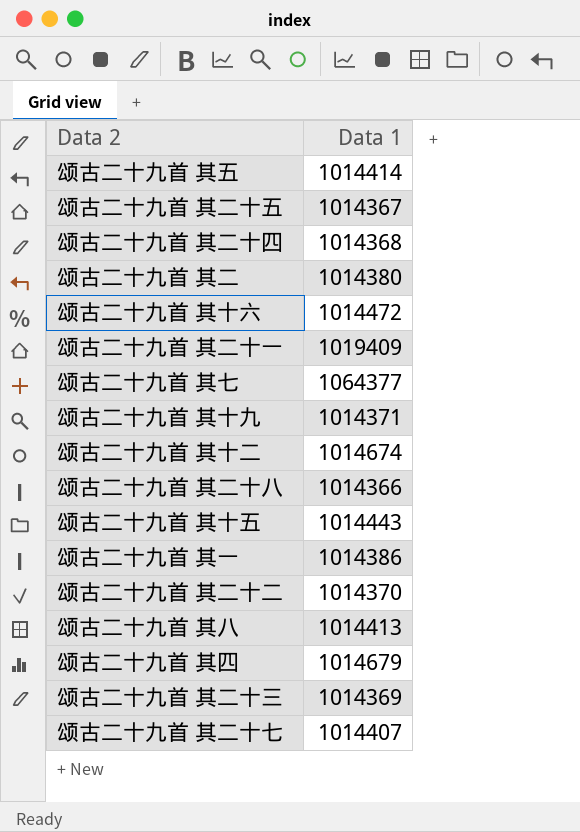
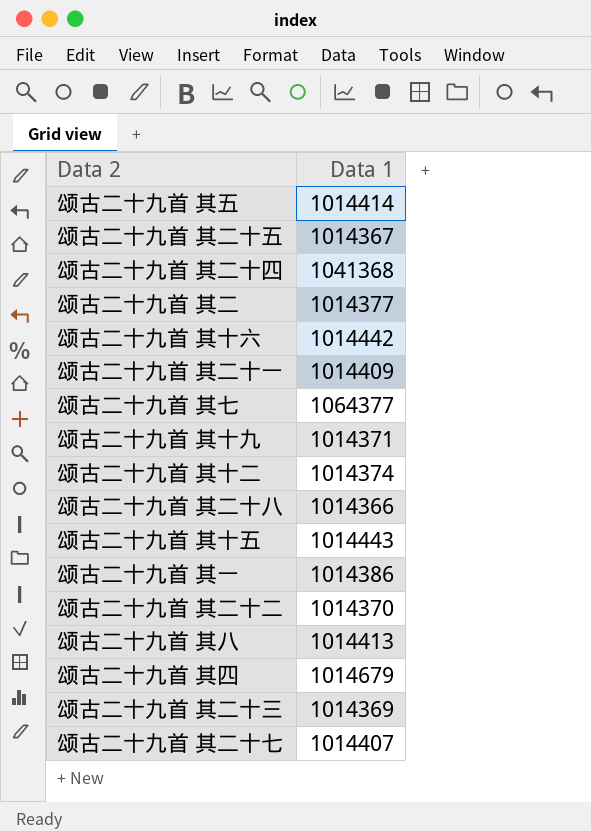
颂古二十九首 其二十四 | Data 1: 1014368 -> 1041368
颂古二十九首 其二 | Data 1: 1014380 -> 1014377
颂古二十九首 其十六 | Data 1: 1014472 -> 1014442
颂古二十九首 其二十一 | Data 1: 1019409 -> 1014409
颂古二十九首 其十二 | Data 1: 1014674 -> 1014374

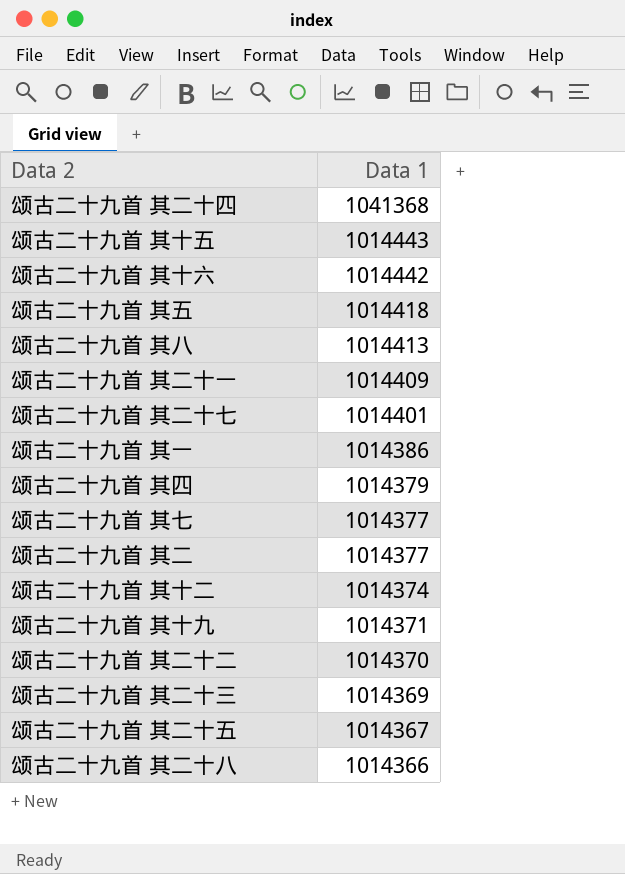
row order: none -> Data 1 descending
颂古二十九首 其五 | Data 1: 1014414 -> 1014418
颂古二十九首 其二十七 | Data 1: 1014407 -> 1014401
颂古二十九首 其四 | Data 1: 1014679 -> 1014379
颂古二十九首 其七 | Data 1: 1064377 -> 1014377

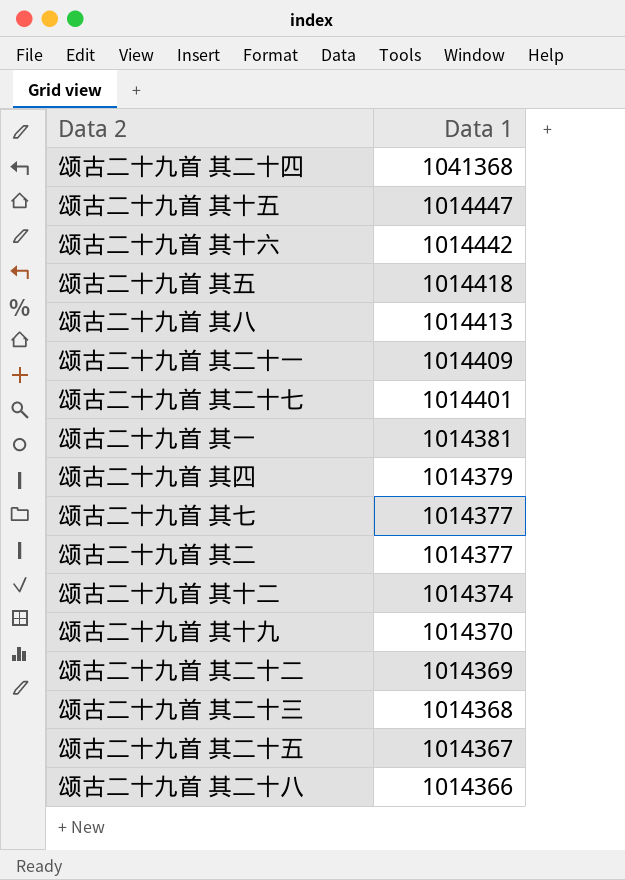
颂古二十九首 其十五 | Data 1: 1014443 -> 1014447
颂古二十九首 其一 | Data 1: 1014386 -> 1014381
颂古二十九首 其十九 | Data 1: 1014371 -> 1014370
颂古二十九首 其二十二 | Data 1: 1014370 -> 1014369
颂古二十九首 其二十三 | Data 1: 1014369 -> 1014368

